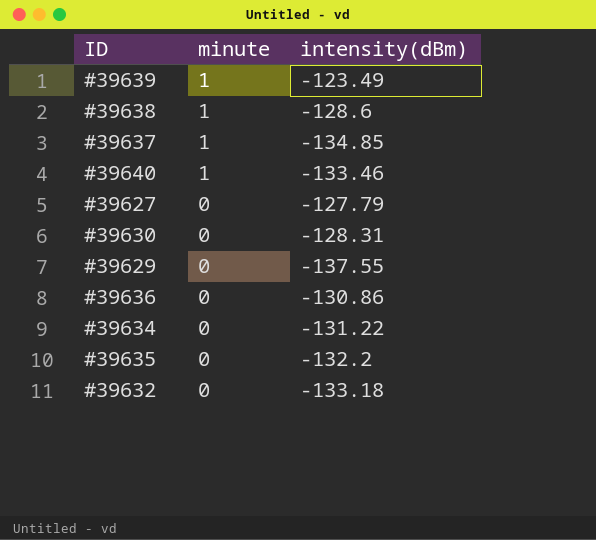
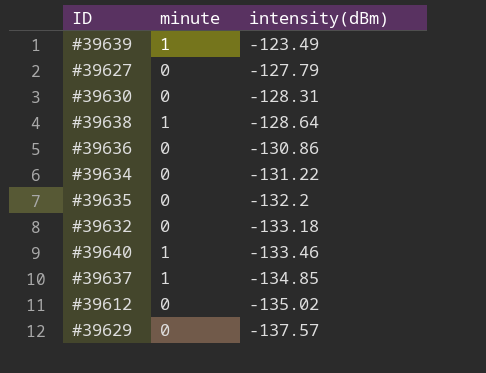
row order: minute descending -> intensity(dBm) descending
#39638 | intensity(dBm): -128.6 -> -128.64
row #39612: none -> 0 | -135.02
#39629 | intensity(dBm): -137.55 -> -137.57

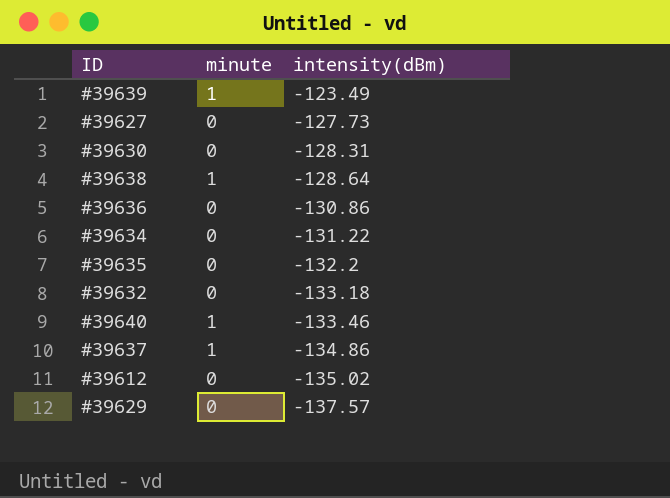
#39627 | intensity(dBm): -127.79 -> -127.73
#39637 | intensity(dBm): -134.85 -> -134.86

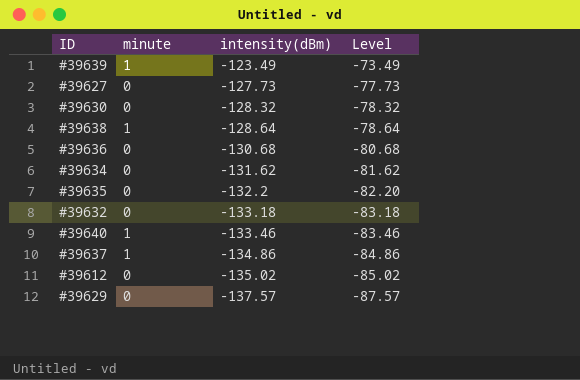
column Level | formula: none -> [intensity(dBm)] + 50
#39630 | intensity(dBm): -128.31 -> -128.32
#39636 | intensity(dBm): -130.86 -> -130.68
#39634 | intensity(dBm): -131.22 -> -131.62

